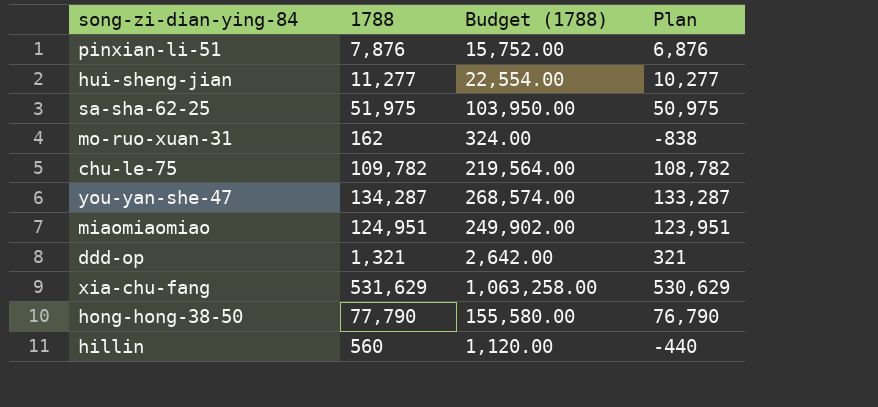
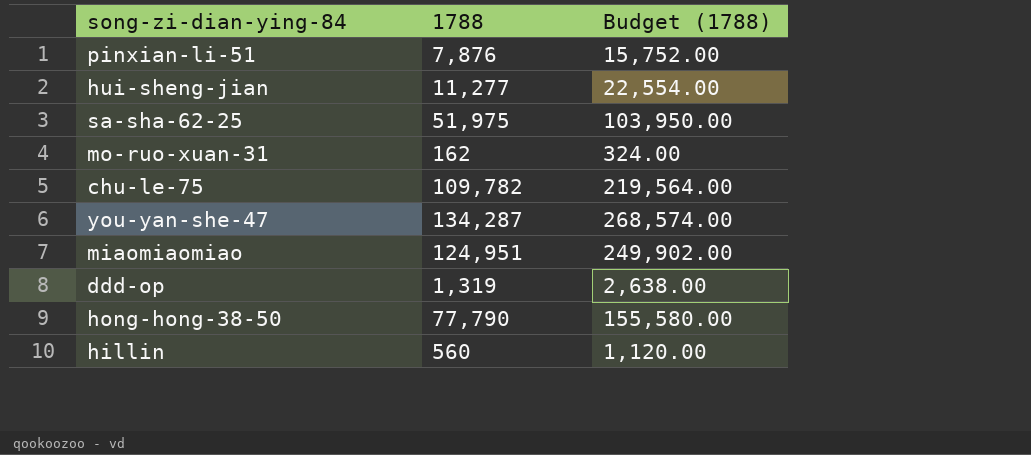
column Plan | formula: [1788] - 1000 -> none
row xia-chu-fang: 531,629 | 1,063,258.00 | 530,629 -> none
ddd-op | 1788: 1,321 -> 1,319
ddd-op | Budget (1788): 2,642.00 -> 2,638.00

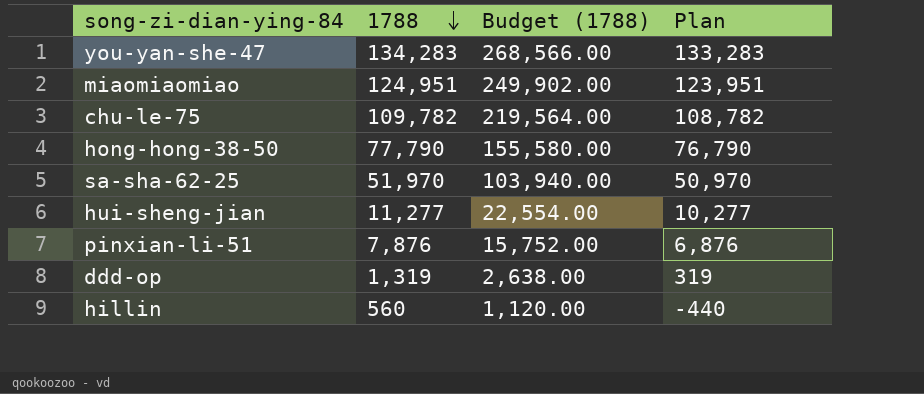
row order: none -> 1788 descending
column Plan | formula: none -> [1788] - 1000
row mo-ruo-xuan-31: 162 | 324.00 -> none
you-yan-she-47 | 1788: 134,287 -> 134,283
you-yan-she-47 | Budget (1788): 268,574.00 -> 268,566.00
sa-sha-62-25 | 1788: 51,975 -> 51,970
sa-sha-62-25 | Budget (1788): 103,950.00 -> 103,940.00

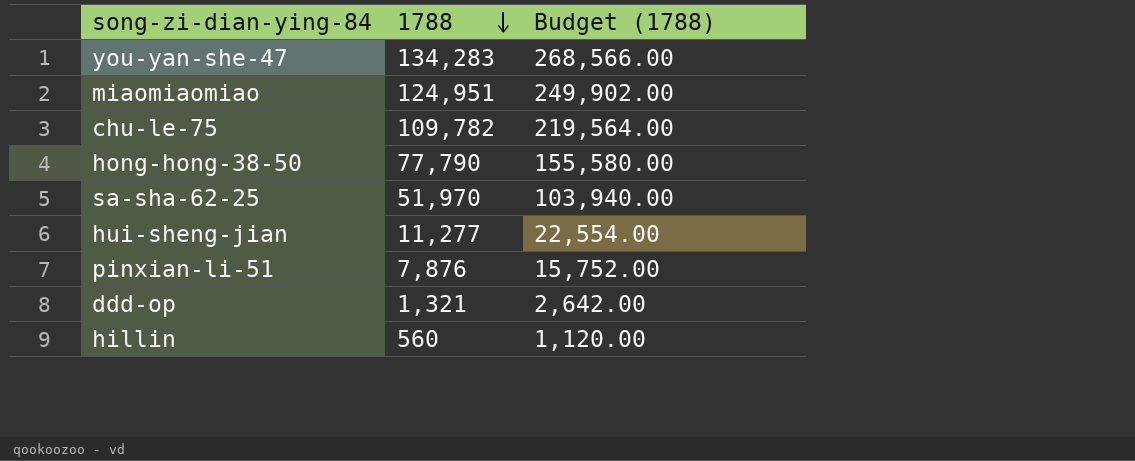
column Plan | formula: [1788] - 1000 -> none
ddd-op | 1788: 1,319 -> 1,321
ddd-op | Budget (1788): 2,638.00 -> 2,642.00

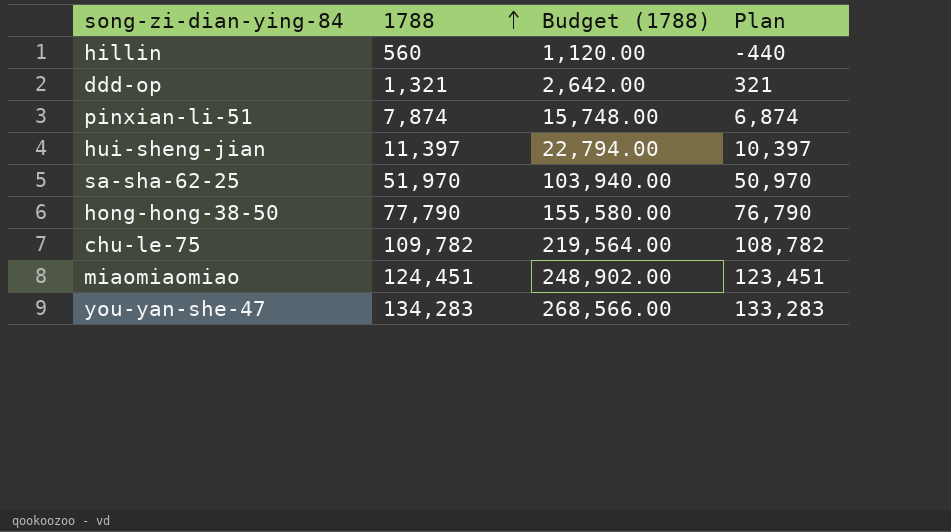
row order: 1788 descending -> 1788 ascending
column Plan | formula: none -> [1788] - 1000
pinxian-li-51 | 1788: 7,876 -> 7,874
pinxian-li-51 | Budget (1788): 15,752.00 -> 15,748.00
hui-sheng-jian | 1788: 11,277 -> 11,397
hui-sheng-jian | Budget (1788): 22,554.00 -> 22,794.00
miaomiaomiao | 1788: 124,951 -> 124,451
miaomiaomiao | Budget (1788): 249,902.00 -> 248,902.00

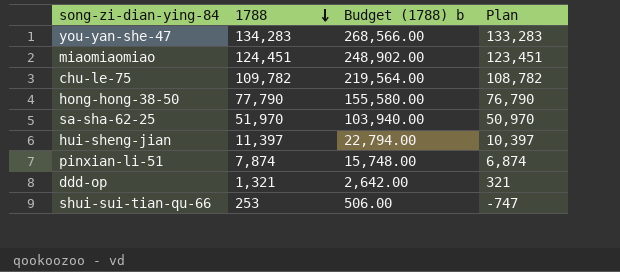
row order: 1788 ascending -> 1788 descending
column name: Budget (1788) -> Budget (1788) b
row hillin: 560 | 1,120.00 | -440 -> none
row shui-sui-tian-qu-66: none -> 253 | 506.00 | -747

